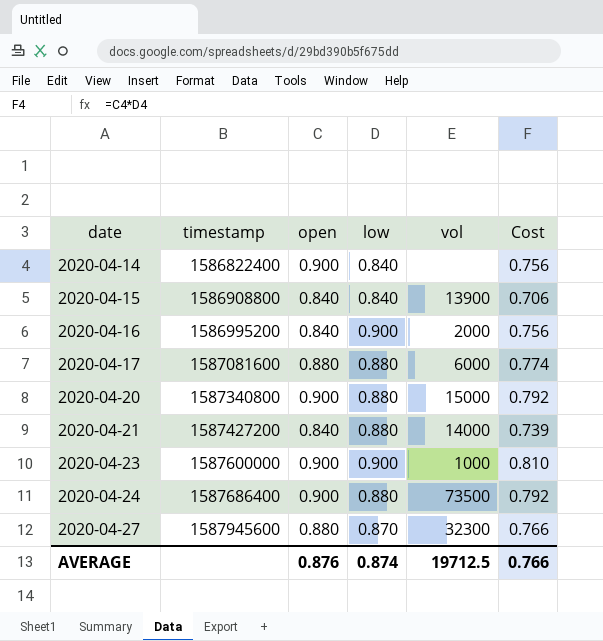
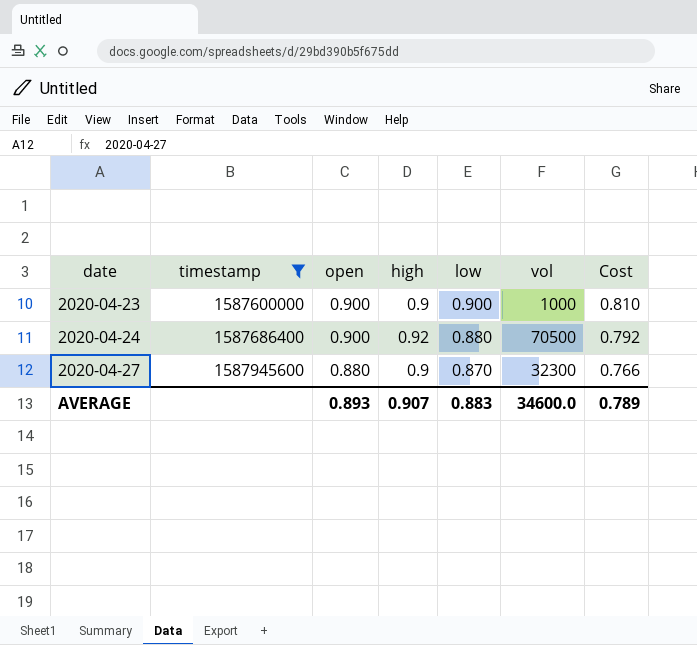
filter: none -> timestamp >= 1587600000
column high | position: none -> 4
2020-04-24 | vol: 73500 -> 70500
AVERAGE | open: 0.876 -> 0.893
AVERAGE | low: 0.874 -> 0.883
AVERAGE | vol: 19712.5 -> 34600.0
AVERAGE | Cost: 0.766 -> 0.789

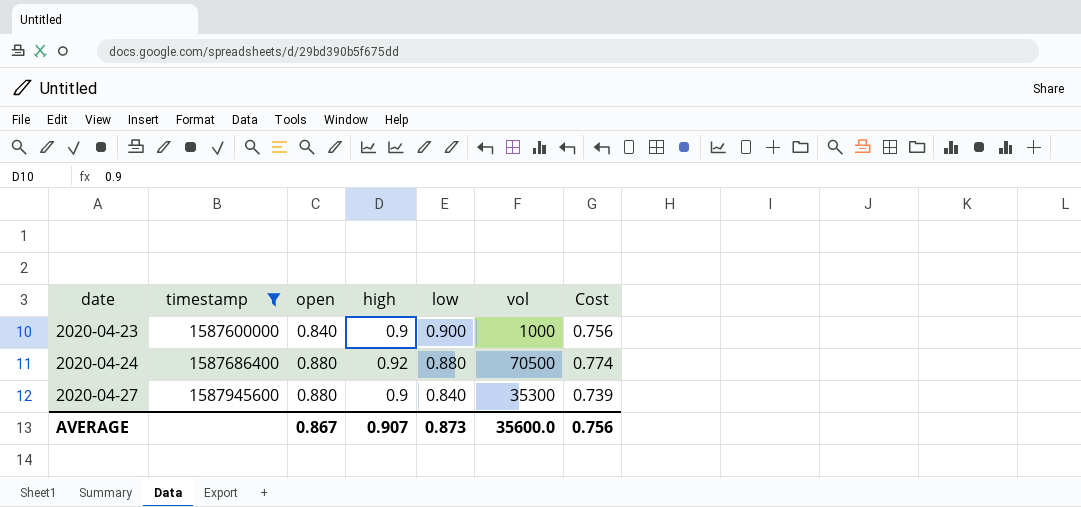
2020-04-23 | open: 0.900 -> 0.840
2020-04-23 | Cost: 0.810 -> 0.756
2020-04-24 | open: 0.900 -> 0.880
2020-04-24 | Cost: 0.792 -> 0.774
2020-04-27 | low: 0.870 -> 0.840
2020-04-27 | vol: 32300 -> 35300
2020-04-27 | Cost: 0.766 -> 0.739
AVERAGE | open: 0.893 -> 0.867
AVERAGE | low: 0.883 -> 0.873
AVERAGE | vol: 34600.0 -> 35600.0
AVERAGE | Cost: 0.789 -> 0.756

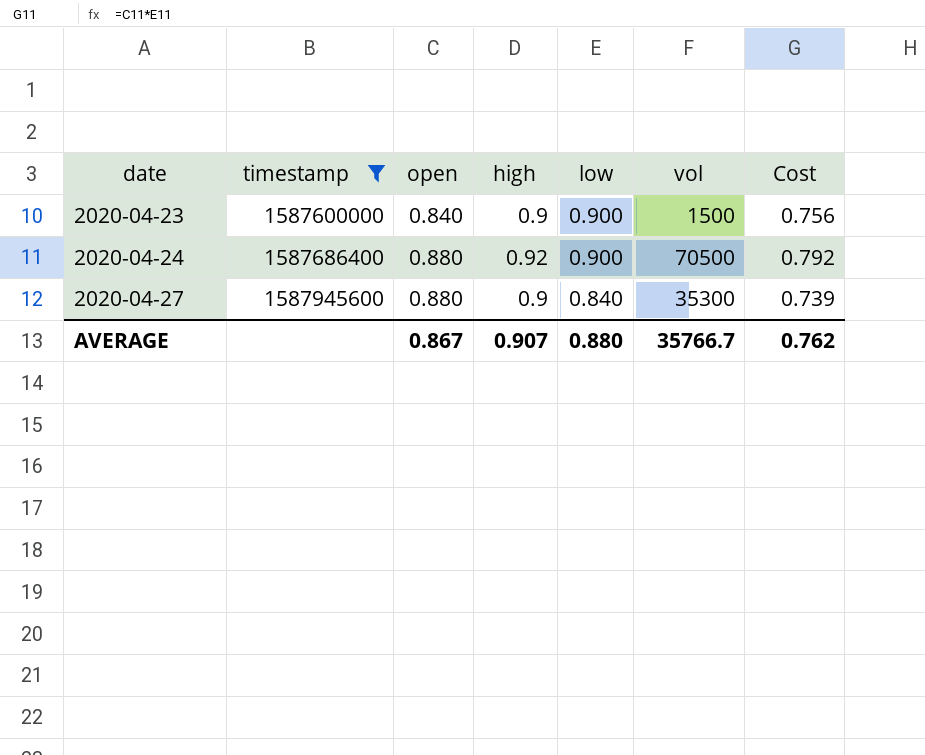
2020-04-23 | vol: 1000 -> 1500
2020-04-24 | low: 0.880 -> 0.900
2020-04-24 | Cost: 0.774 -> 0.792
AVERAGE | low: 0.873 -> 0.880
AVERAGE | vol: 35600.0 -> 35766.7
AVERAGE | Cost: 0.756 -> 0.762

